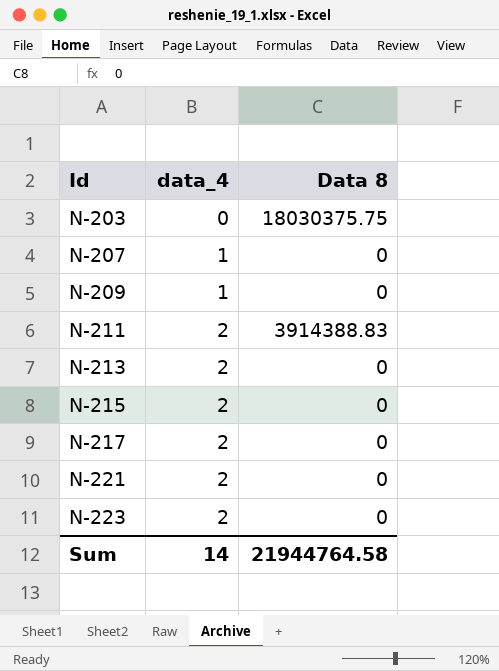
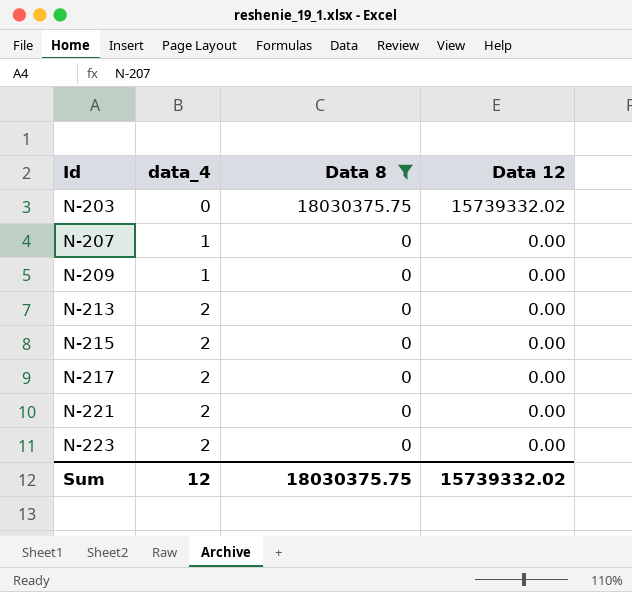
filter: none -> Data 8 != 3914388.83
column Data 12 | position: none -> 4
Sum | data_4: 14 -> 12
Sum | Data 8: 21944764.58 -> 18030375.75

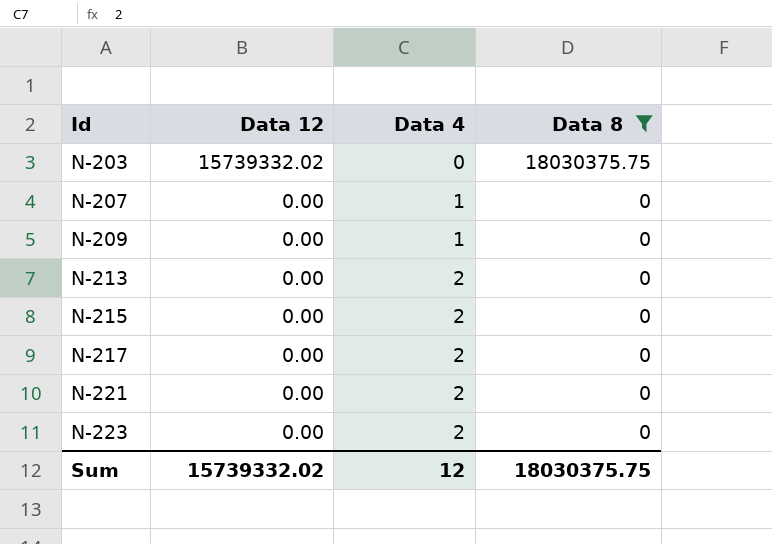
column Data 12 | position: 4 -> 2
column name: data_4 -> Data 4

